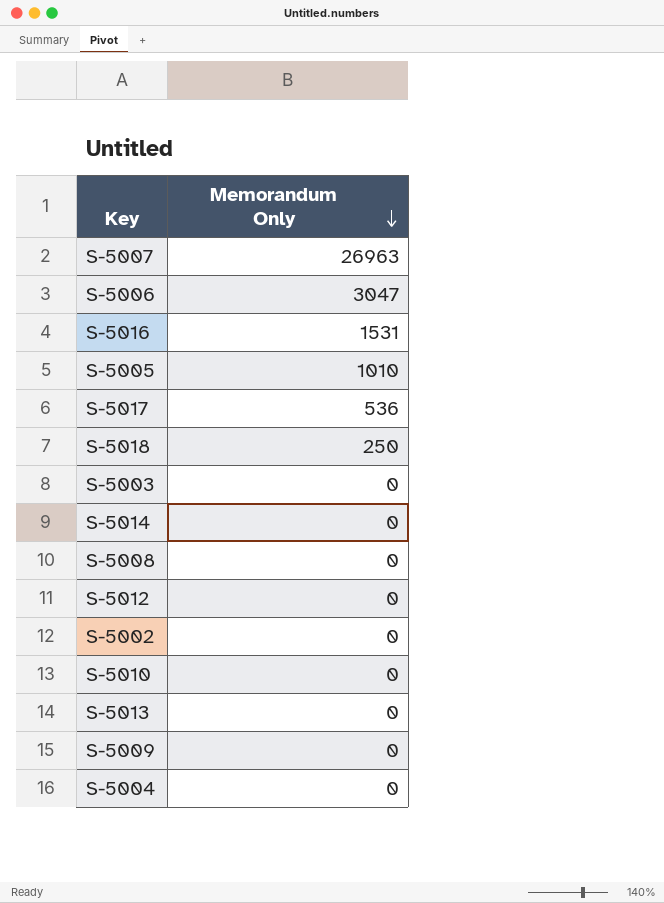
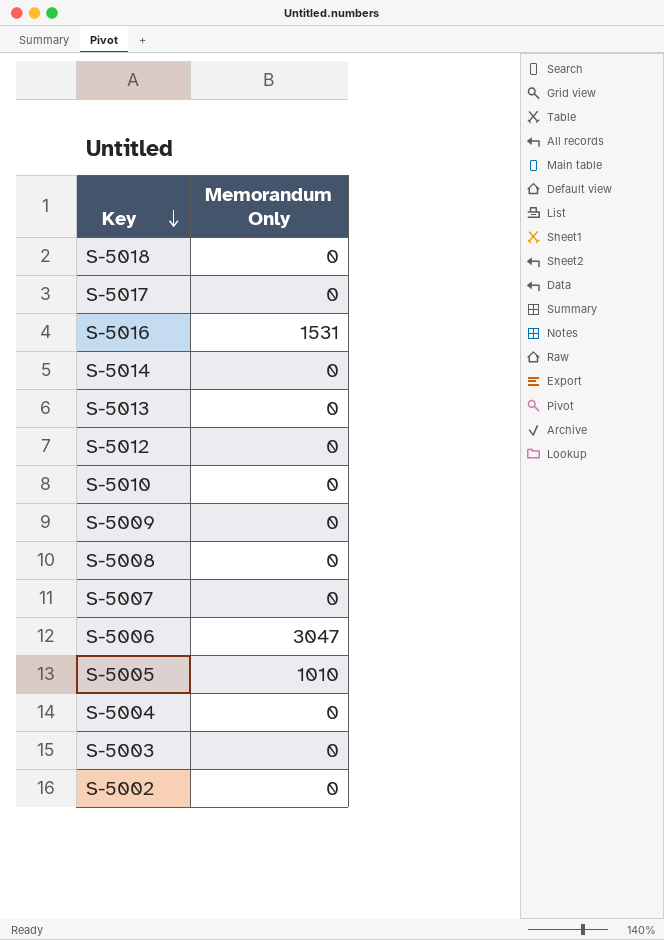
row order: Memorandum Only descending -> Key descending
S-5018 | Memorandum Only: 250 -> 0
S-5017 | Memorandum Only: 536 -> 0
S-5007 | Memorandum Only: 26963 -> 0

